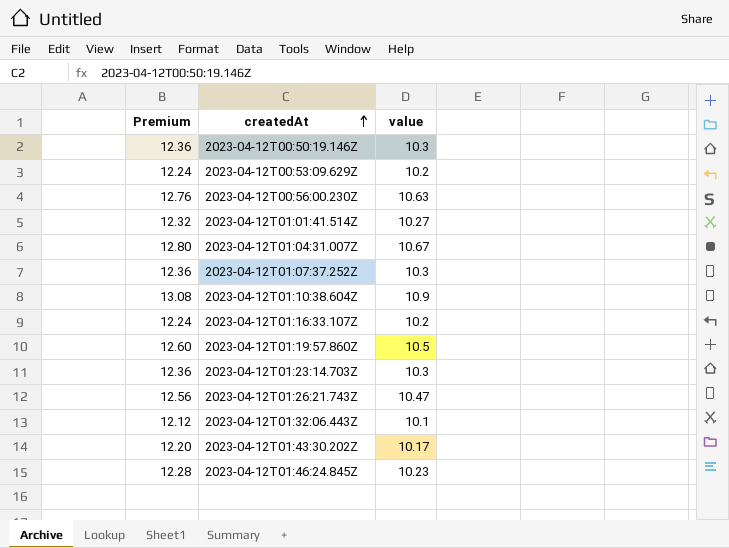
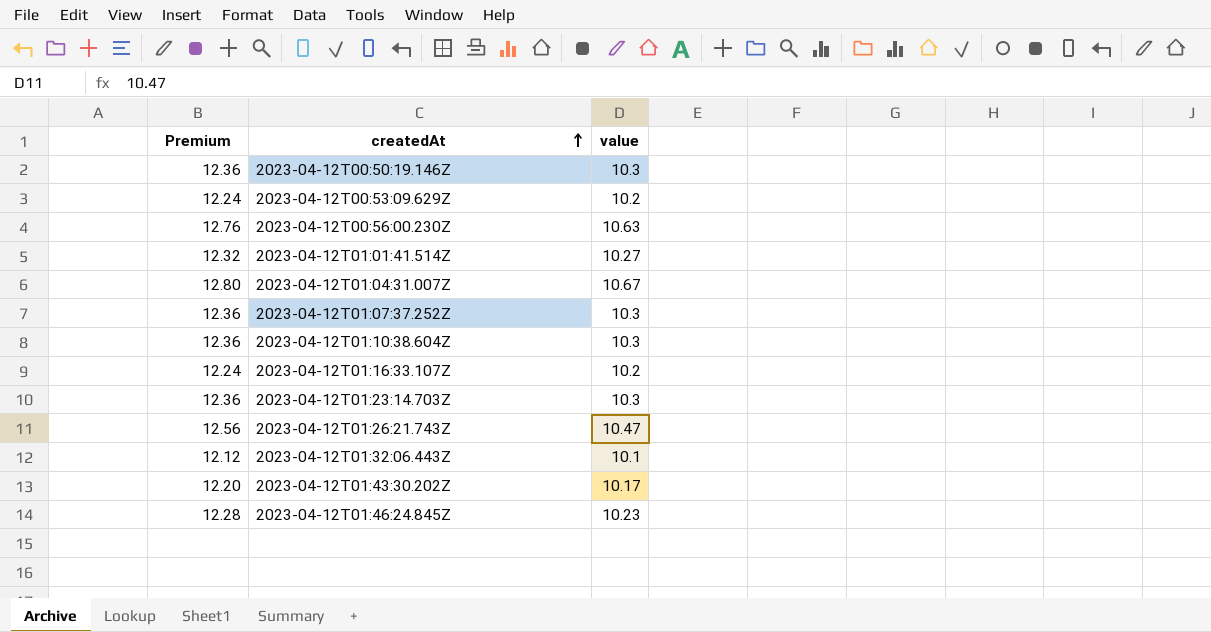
row 2023-04-12T01:19:57.860Z: 12.60 | 10.5 -> none
2023-04-12T01:10:38.604Z | Premium: 13.08 -> 12.36
2023-04-12T01:10:38.604Z | value: 10.9 -> 10.3

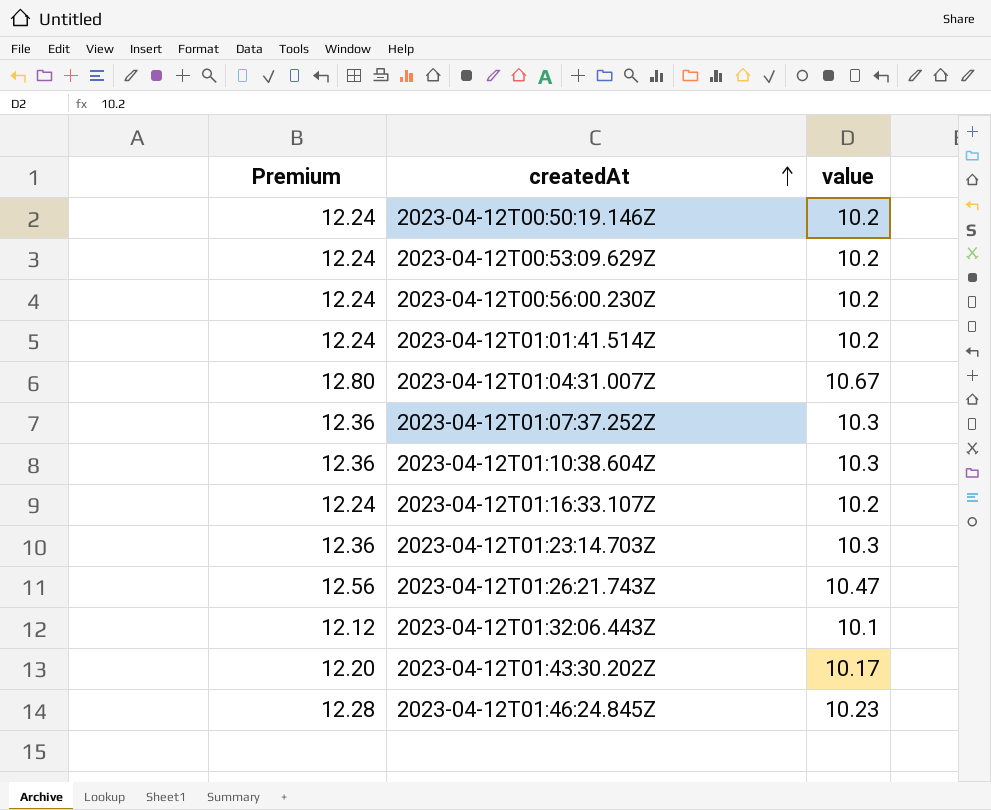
2023-04-12T00:50:19.146Z | Premium: 12.36 -> 12.24
2023-04-12T00:50:19.146Z | value: 10.3 -> 10.2
2023-04-12T00:56:00.230Z | Premium: 12.76 -> 12.24
2023-04-12T00:56:00.230Z | value: 10.63 -> 10.2
2023-04-12T01:01:41.514Z | Premium: 12.32 -> 12.24
2023-04-12T01:01:41.514Z | value: 10.27 -> 10.2

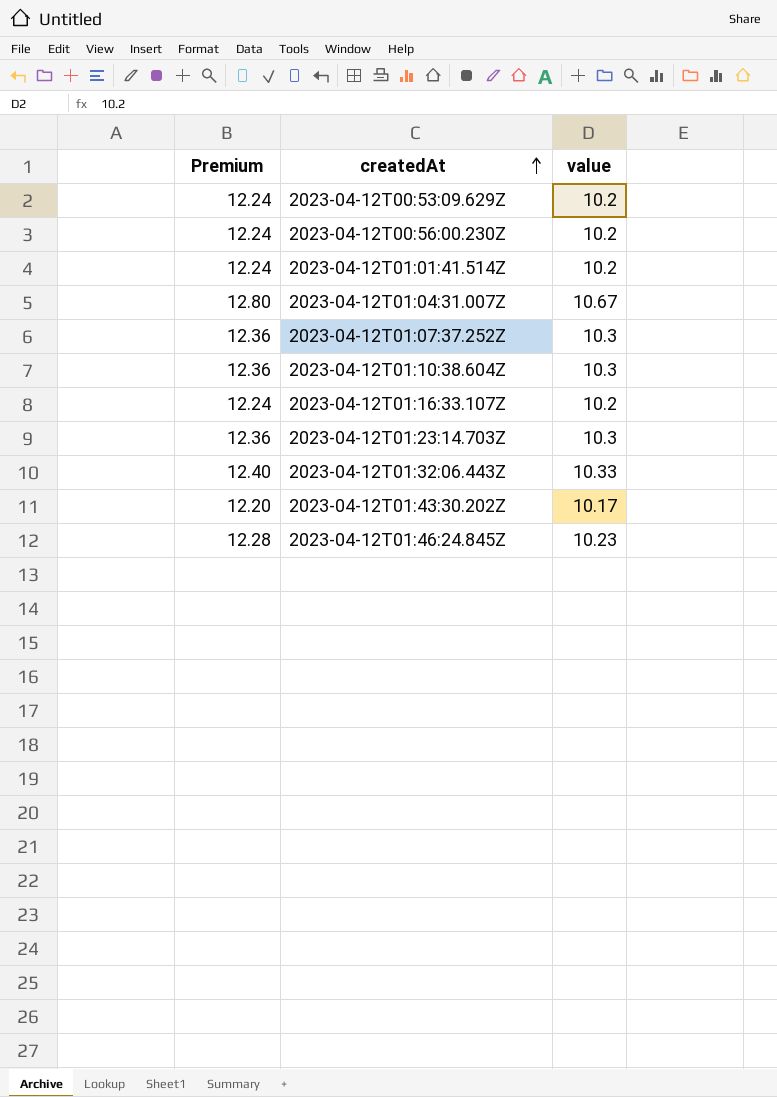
row 2023-04-12T00:50:19.146Z: 12.24 | 10.2 -> none
row 2023-04-12T01:26:21.743Z: 12.56 | 10.47 -> none
2023-04-12T01:32:06.443Z | Premium: 12.12 -> 12.40
2023-04-12T01:32:06.443Z | value: 10.1 -> 10.33

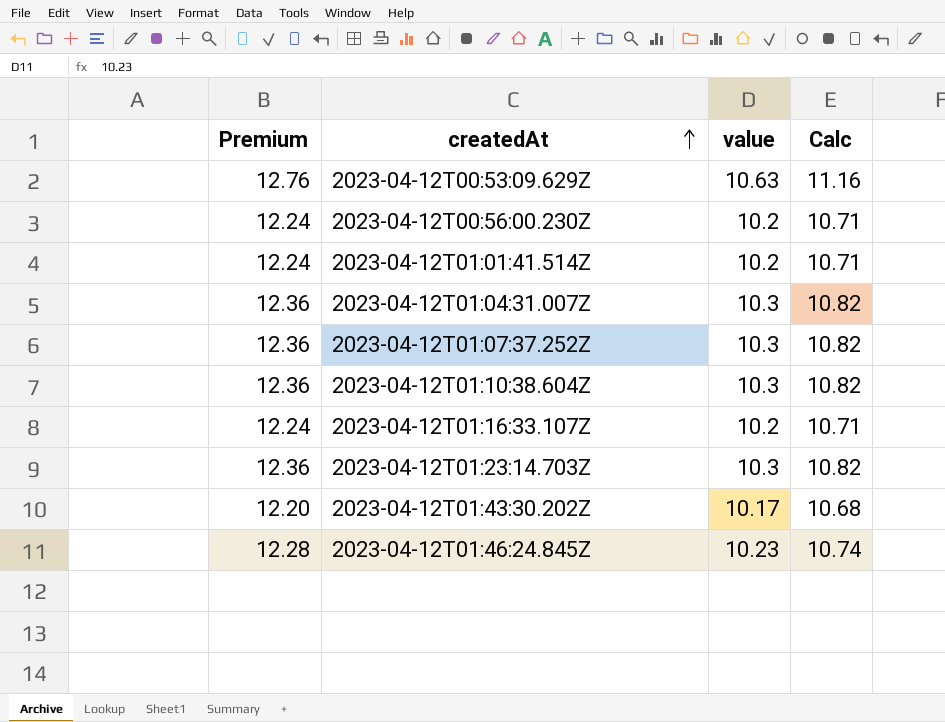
column Calc | formula: none -> [value] * 1.05
row 2023-04-12T01:32:06.443Z: 12.40 | 10.33 -> none
2023-04-12T00:53:09.629Z | Premium: 12.24 -> 12.76
2023-04-12T00:53:09.629Z | value: 10.2 -> 10.63
2023-04-12T01:04:31.007Z | Premium: 12.80 -> 12.36
2023-04-12T01:04:31.007Z | value: 10.67 -> 10.3

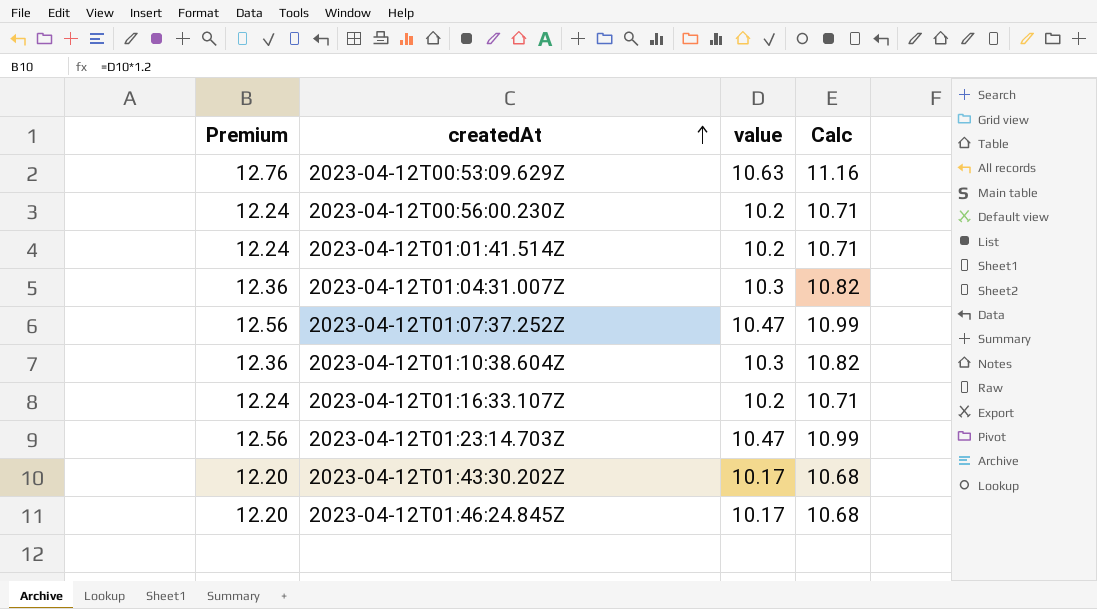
2023-04-12T01:07:37.252Z | Premium: 12.36 -> 12.56
2023-04-12T01:07:37.252Z | value: 10.3 -> 10.47
2023-04-12T01:07:37.252Z | Calc: 10.82 -> 10.99
2023-04-12T01:23:14.703Z | Premium: 12.36 -> 12.56
2023-04-12T01:23:14.703Z | value: 10.3 -> 10.47
2023-04-12T01:23:14.703Z | Calc: 10.82 -> 10.99
2023-04-12T01:46:24.845Z | Premium: 12.28 -> 12.20
2023-04-12T01:46:24.845Z | value: 10.23 -> 10.17
2023-04-12T01:46:24.845Z | Calc: 10.74 -> 10.68

